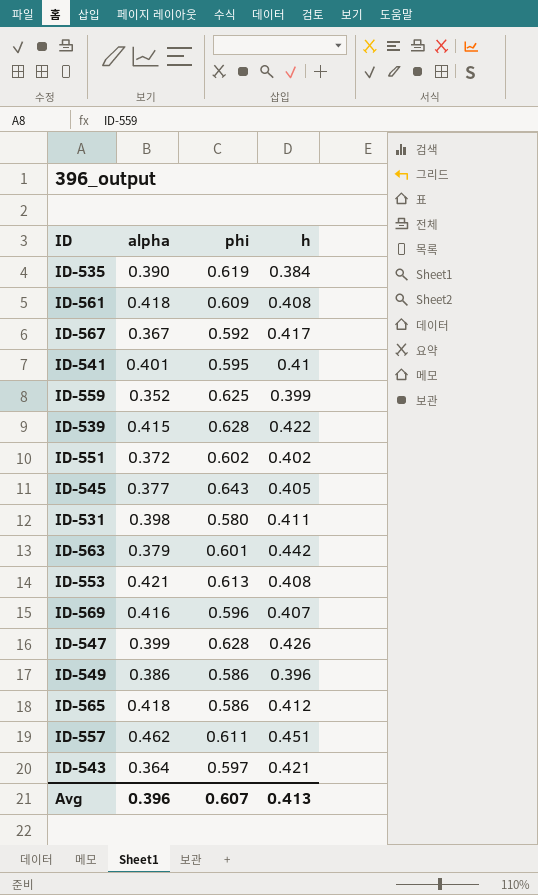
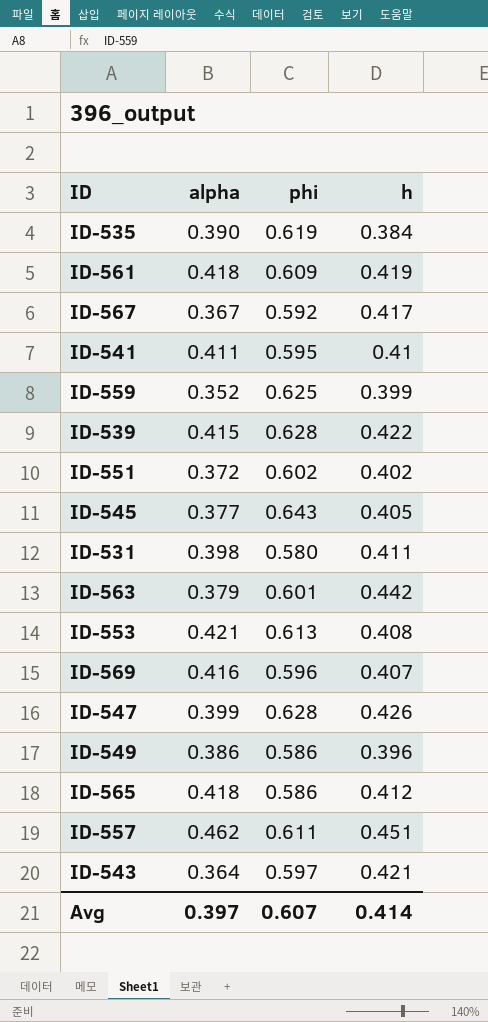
ID-561 | h: 0.408 -> 0.419
ID-541 | alpha: 0.401 -> 0.411
Avg | alpha: 0.396 -> 0.397
Avg | h: 0.413 -> 0.414

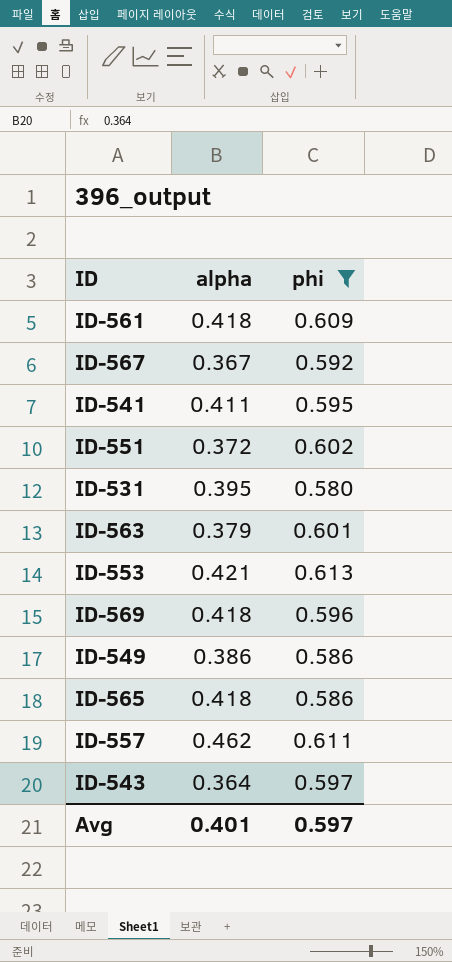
filter: none -> phi <= 0.613
column h | position: 4 -> none
ID-531 | alpha: 0.398 -> 0.395
ID-569 | alpha: 0.416 -> 0.418
Avg | alpha: 0.397 -> 0.401
Avg | phi: 0.607 -> 0.597

